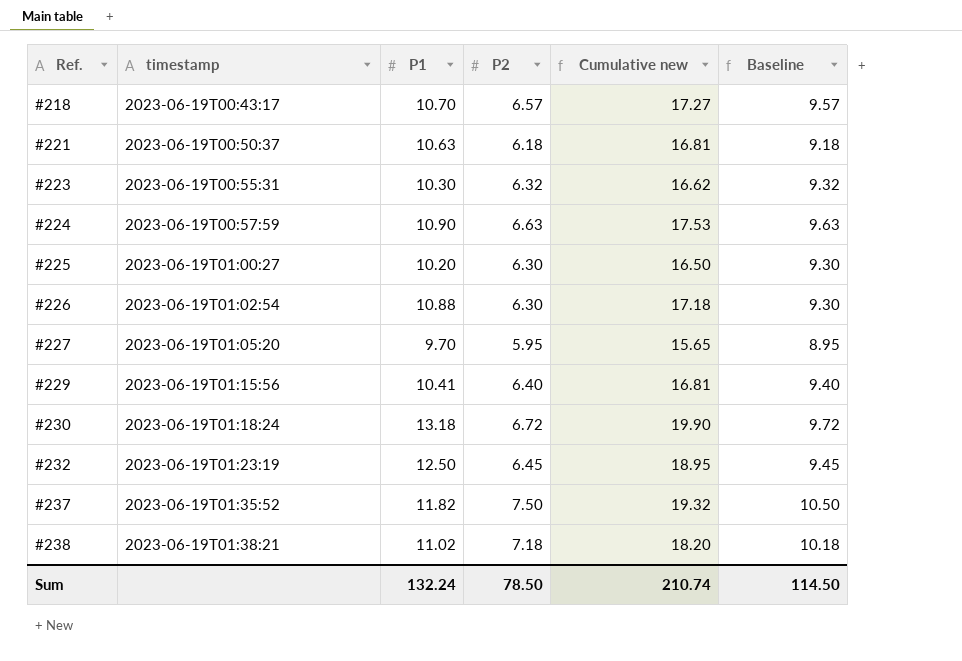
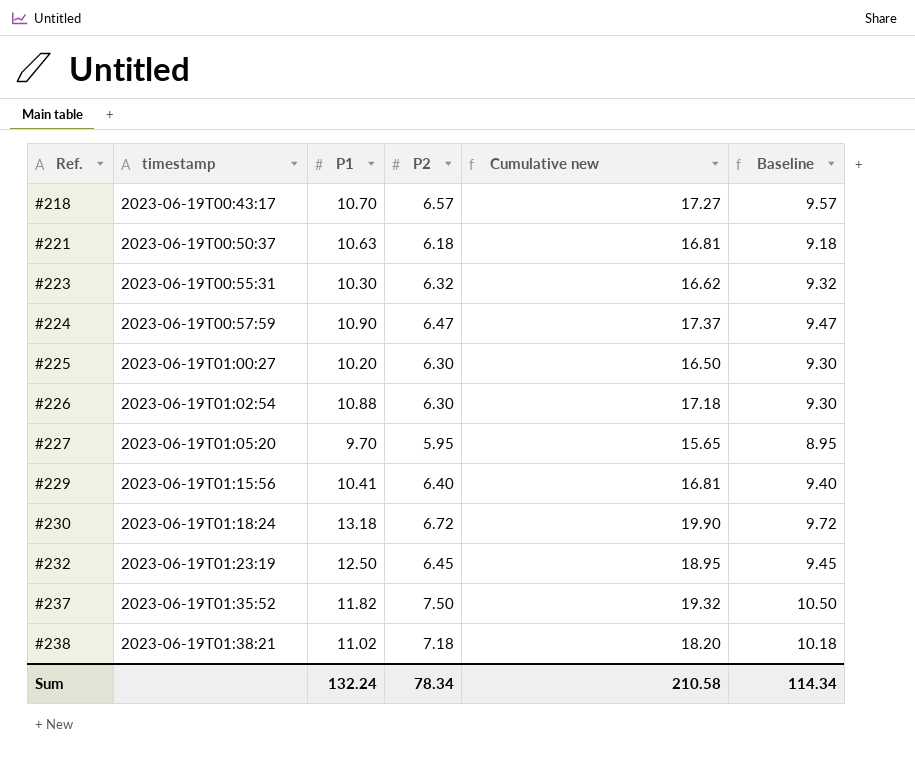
#224 | P2: 6.63 -> 6.47
#224 | Cumulative new: 17.53 -> 17.37
#224 | Baseline: 9.63 -> 9.47
Sum | P2: 78.50 -> 78.34
Sum | Cumulative new: 210.74 -> 210.58
Sum | Baseline: 114.50 -> 114.34

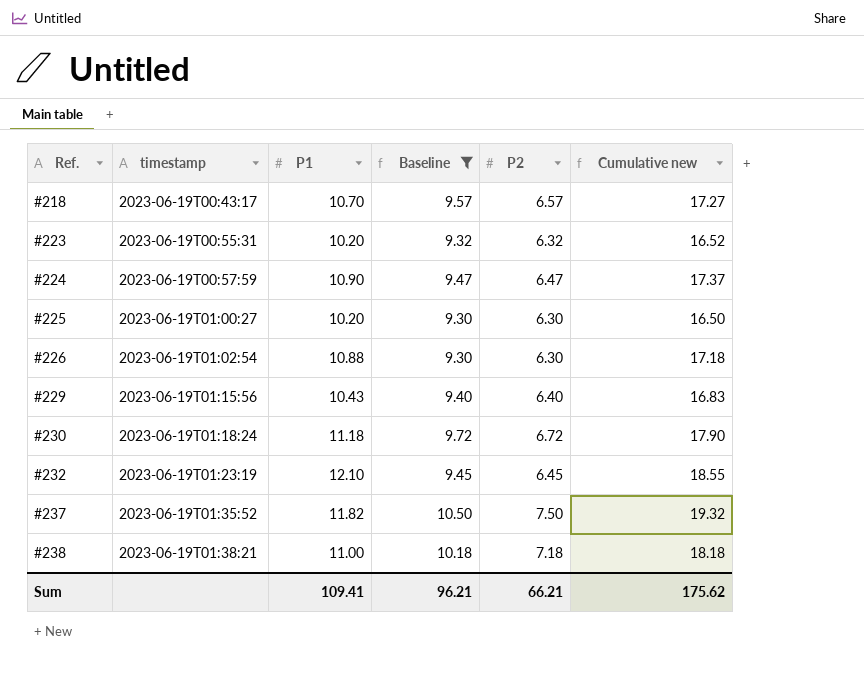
filter: none -> Baseline >= 9.30
column Baseline | position: 6 -> 4
#223 | P1: 10.30 -> 10.20
#223 | Cumulative new: 16.62 -> 16.52
#229 | P1: 10.41 -> 10.43
#229 | Cumulative new: 16.81 -> 16.83
#230 | P1: 13.18 -> 11.18
#230 | Cumulative new: 19.90 -> 17.90
#232 | P1: 12.50 -> 12.10
#232 | Cumulative new: 18.95 -> 18.55
#238 | P1: 11.02 -> 11.00
#238 | Cumulative new: 18.20 -> 18.18
Sum | P1: 132.24 -> 109.41
Sum | Baseline: 114.34 -> 96.21
Sum | P2: 78.34 -> 66.21
Sum | Cumulative new: 210.58 -> 175.62

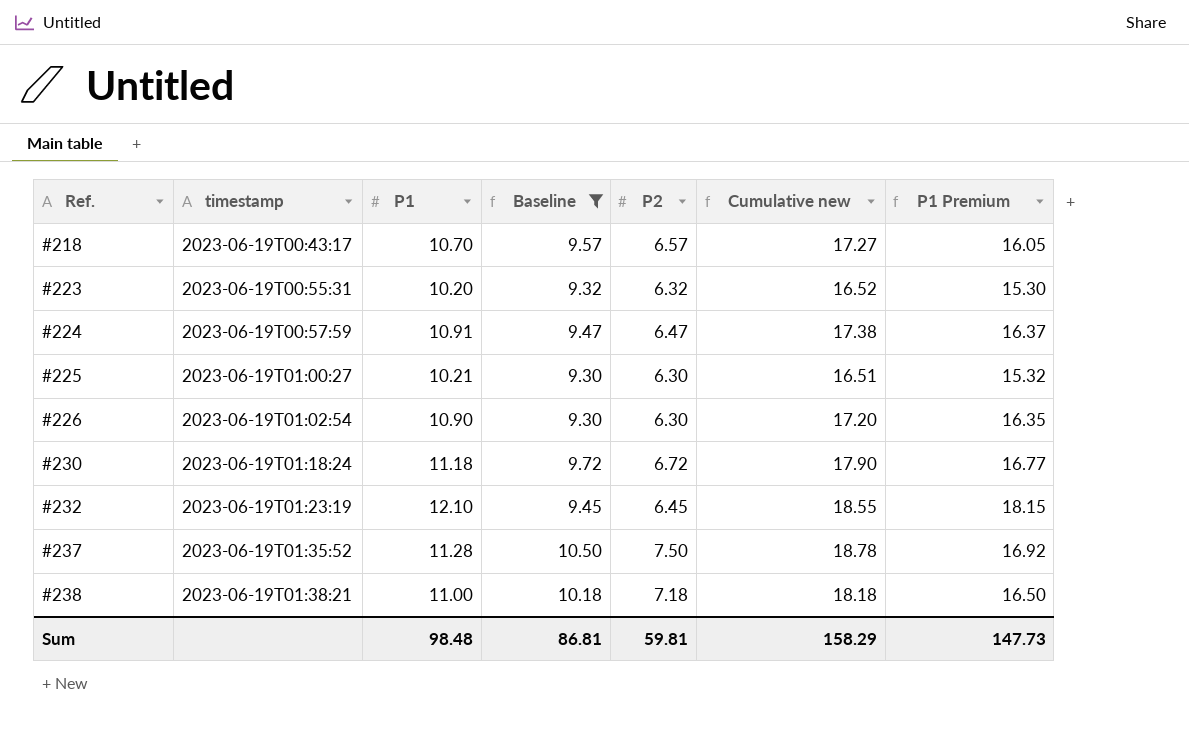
column P1 Premium | formula: none -> [P1] * 1.5
row #229: 2023-06-19T01:15:56 | 10.43 | 9.40 | 6.40 | 16.83 -> none
#224 | P1: 10.90 -> 10.91
#224 | Cumulative new: 17.37 -> 17.38
#225 | P1: 10.20 -> 10.21
#225 | Cumulative new: 16.50 -> 16.51
#226 | P1: 10.88 -> 10.90
#226 | Cumulative new: 17.18 -> 17.20
#237 | P1: 11.82 -> 11.28
#237 | Cumulative new: 19.32 -> 18.78
Sum | P1: 109.41 -> 98.48
Sum | Baseline: 96.21 -> 86.81
Sum | P2: 66.21 -> 59.81
Sum | Cumulative new: 175.62 -> 158.29

